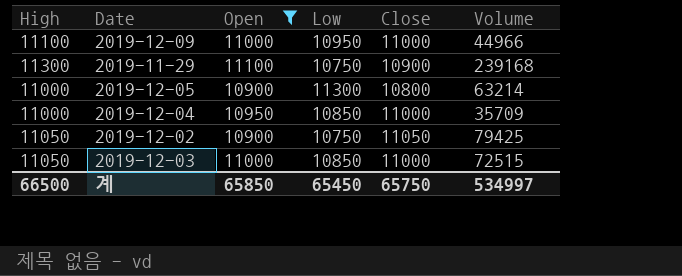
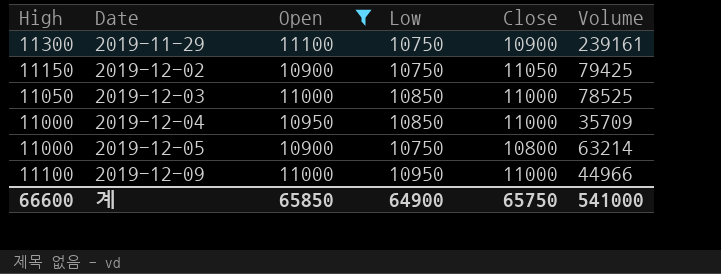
row order: none -> Date ascending
2019-11-29 | Volume: 239168 -> 239161
2019-12-02 | High: 11050 -> 11150
2019-12-03 | Volume: 72515 -> 78525
2019-12-05 | Low: 11300 -> 10750
계 | High: 66500 -> 66600
계 | Low: 65450 -> 64900
계 | Volume: 534997 -> 541000

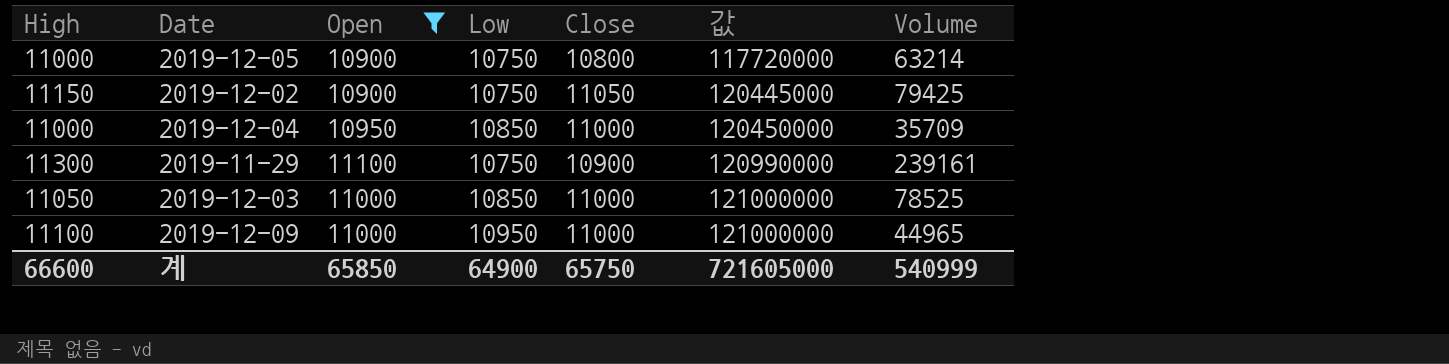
row order: Date ascending -> 값 ascending
column 값 | formula: none -> [Open] * [Close]
2019-12-09 | Volume: 44966 -> 44965
계 | Volume: 541000 -> 540999

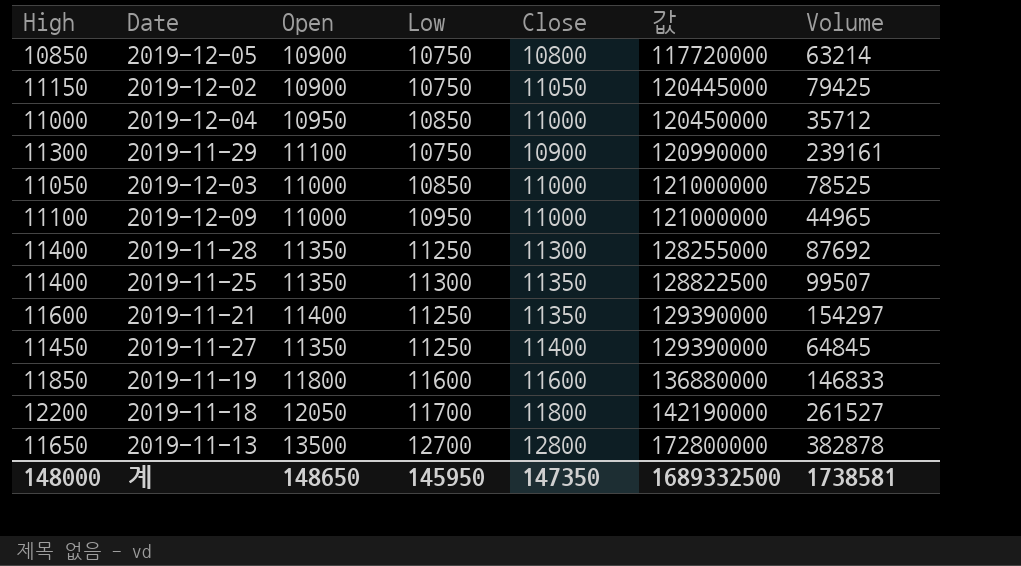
filter: Open <= 11100 -> none
2019-12-05 | High: 11000 -> 10850
2019-12-04 | Volume: 35709 -> 35712
계 | High: 66600 -> 148000
계 | Open: 65850 -> 148650
계 | Low: 64900 -> 145950
계 | Close: 65750 -> 147350
계 | 값: 721605000 -> 1689332500
계 | Volume: 540999 -> 1738581

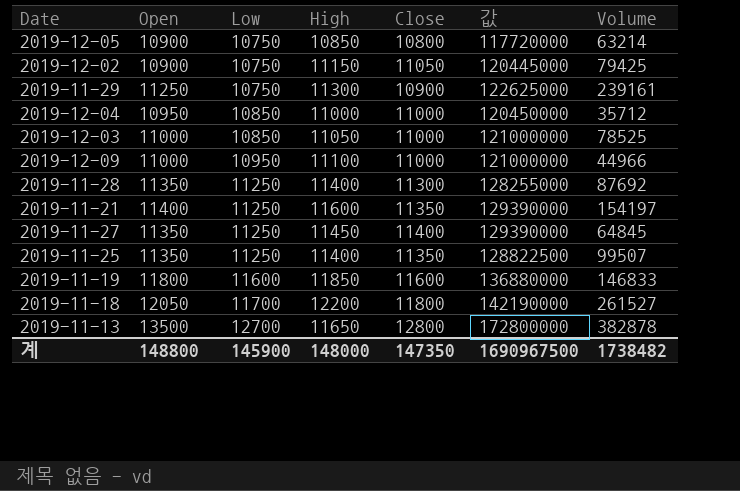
row order: 값 ascending -> Low ascending
column High | position: 1 -> 4
2019-11-29 | Open: 11100 -> 11250
2019-11-29 | 값: 120990000 -> 122625000
2019-12-09 | Volume: 44965 -> 44966
2019-11-21 | Volume: 154297 -> 154197
2019-11-25 | Low: 11300 -> 11250
계 | Open: 148650 -> 148800
계 | Low: 145950 -> 145900
계 | 값: 1689332500 -> 1690967500
계 | Volume: 1738581 -> 1738482

